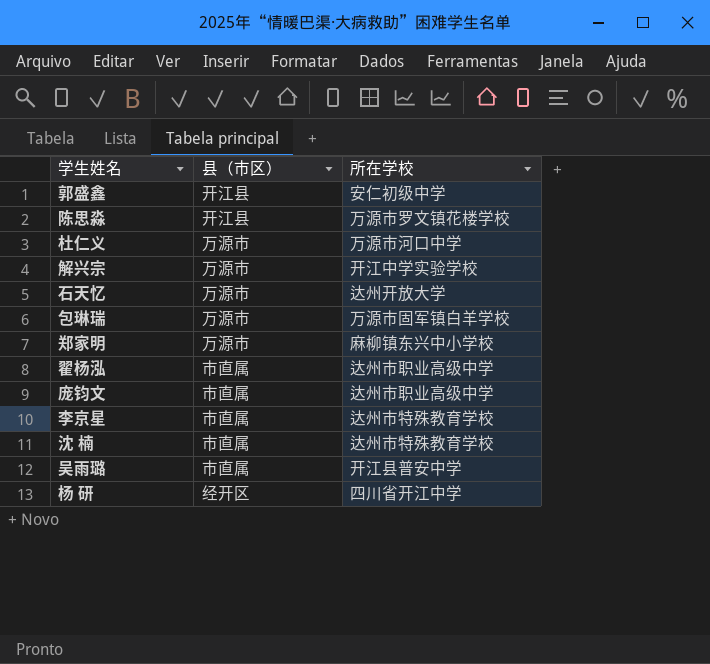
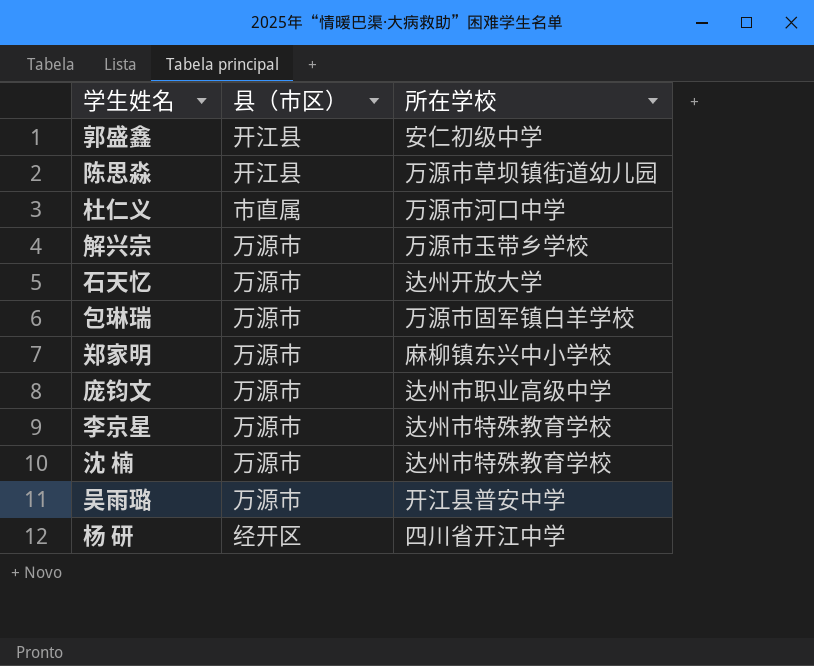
row 翟杨泓: 市直属 | 达州市职业高级中学 -> none
陈思淼 | 所在学校: 万源市罗文镇花楼学校 -> 万源市草坝镇街道幼儿园
杜仁义 | 县（市区）: 万源市 -> 市直属
解兴宗 | 所在学校: 开江中学实验学校 -> 万源市玉带乡学校
庞钧文 | 县（市区）: 市直属 -> 万源市
李京星 | 县（市区）: 市直属 -> 万源市
沈 楠 | 县（市区）: 市直属 -> 万源市
吴雨璐 | 县（市区）: 市直属 -> 万源市

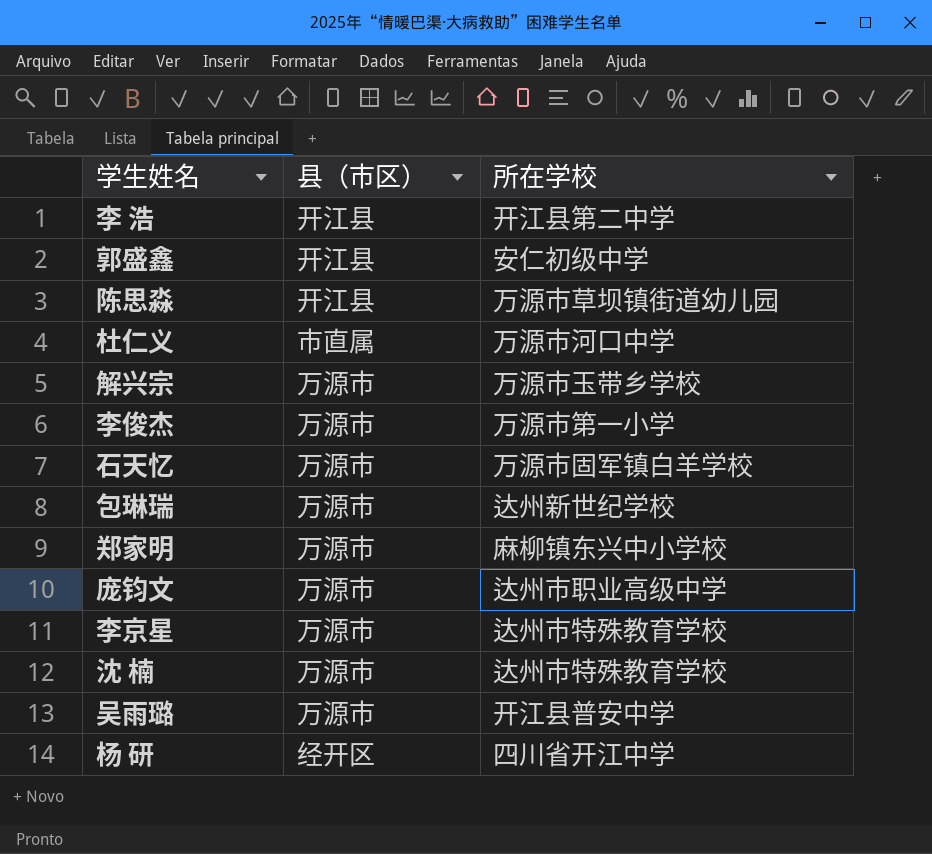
row 李 浩: none -> 开江县 | 开江县第二中学
row 李俊杰: none -> 万源市 | 万源市第一小学
石天忆 | 所在学校: 达州开放大学 -> 万源市固军镇白羊学校
包琳瑞 | 所在学校: 万源市固军镇白羊学校 -> 达州新世纪学校

